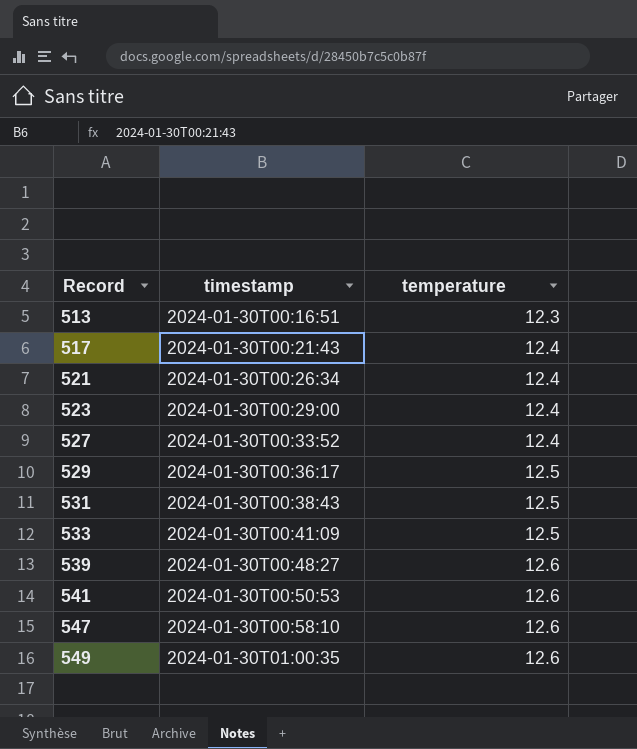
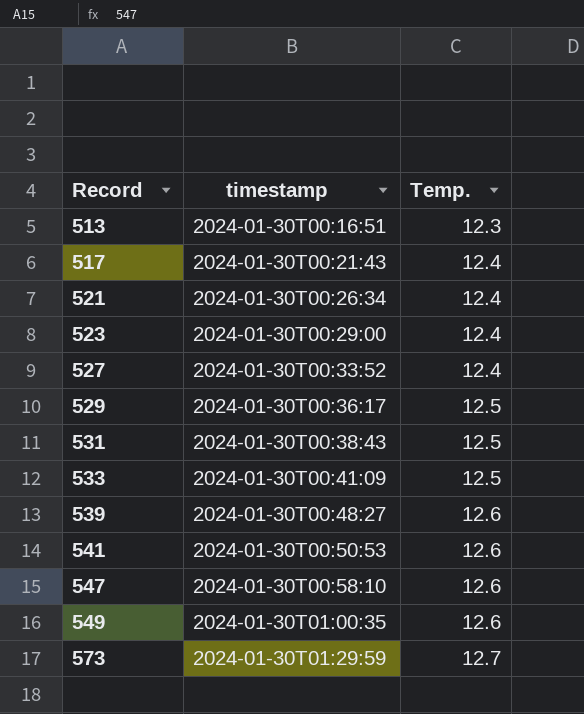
column name: temperature -> Temp.
row 573: none -> 2024-01-30T01:29:59 | 12.7

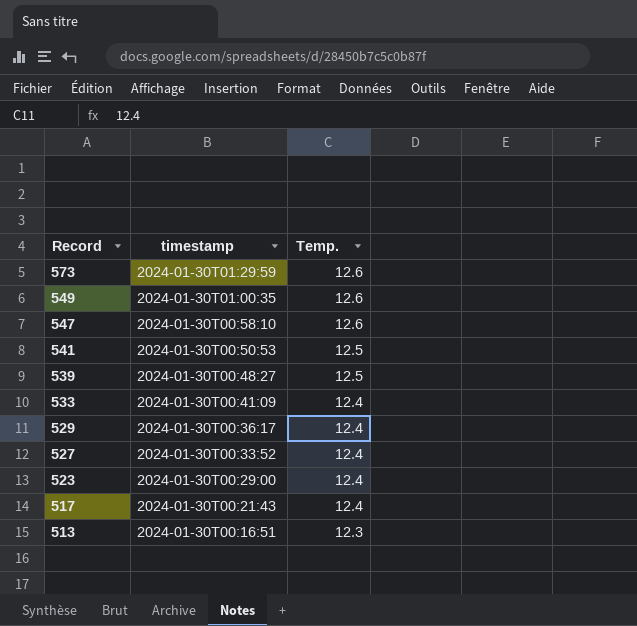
row order: Record ascending -> Record descending
row 521: 2024-01-30T00:26:34 | 12.4 -> none
row 531: 2024-01-30T00:38:43 | 12.5 -> none
573 | Temp.: 12.7 -> 12.6
541 | Temp.: 12.6 -> 12.5
539 | Temp.: 12.6 -> 12.5
533 | Temp.: 12.5 -> 12.4
529 | Temp.: 12.5 -> 12.4

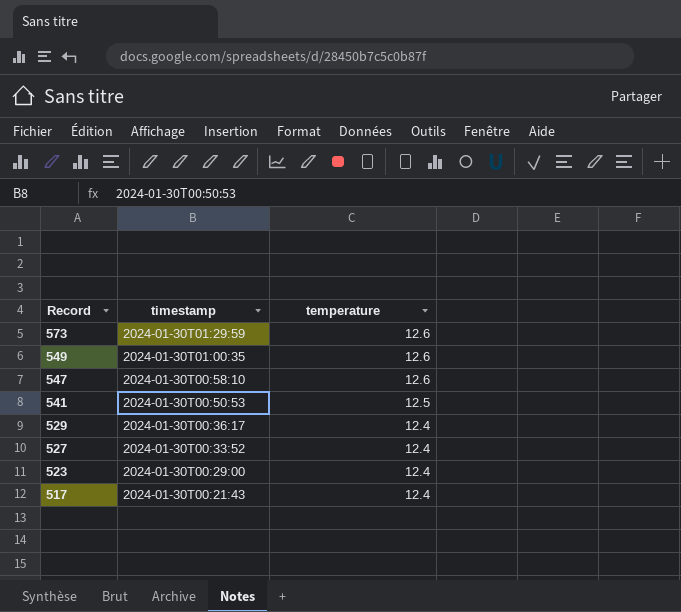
column name: Temp. -> temperature
row 539: 2024-01-30T00:48:27 | 12.5 -> none
row 533: 2024-01-30T00:41:09 | 12.4 -> none
row 513: 2024-01-30T00:16:51 | 12.3 -> none

